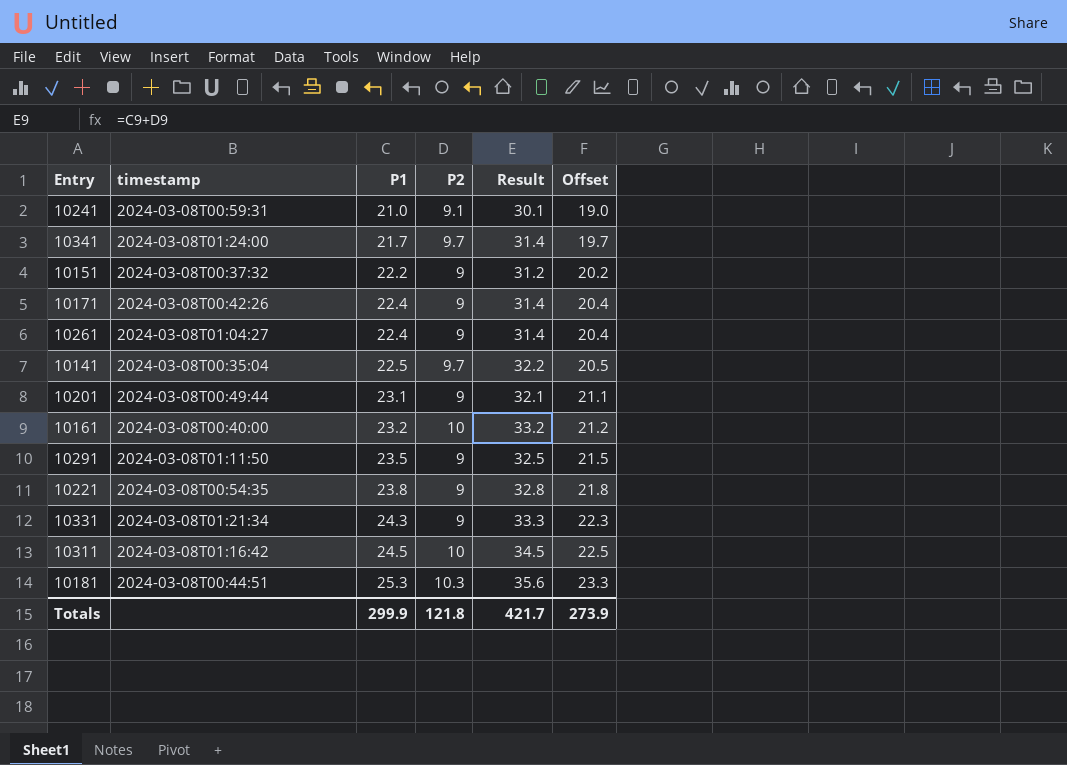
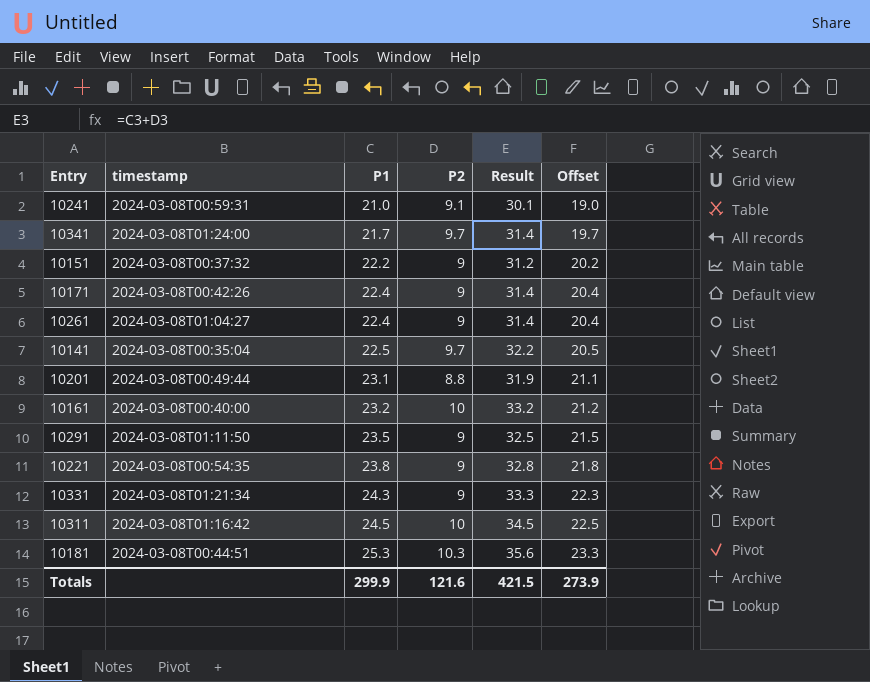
10201 | P2: 9 -> 8.8
10201 | Result: 32.1 -> 31.9
Totals | P2: 121.8 -> 121.6
Totals | Result: 421.7 -> 421.5

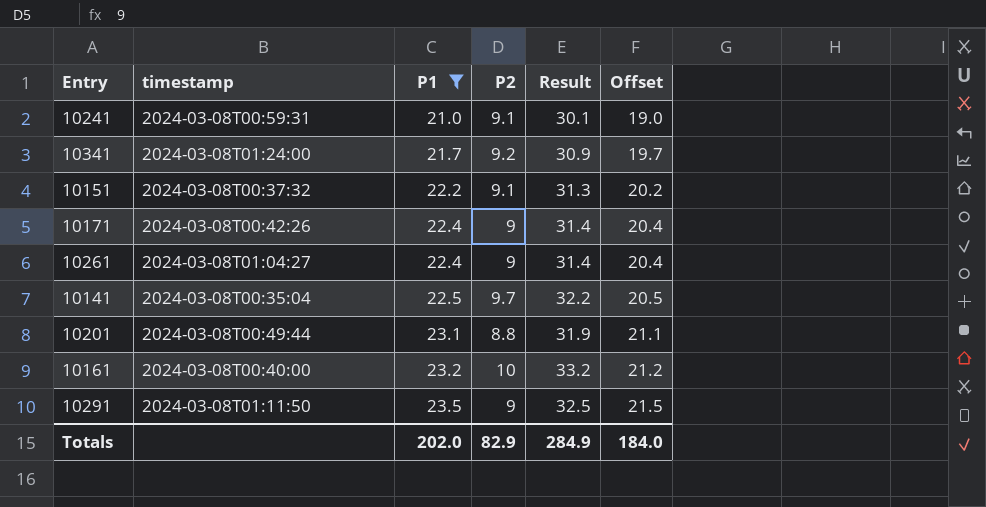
filter: none -> P1 <= 23.5
10341 | P2: 9.7 -> 9.2
10341 | Result: 31.4 -> 30.9
10151 | P2: 9 -> 9.1
10151 | Result: 31.2 -> 31.3
Totals | P1: 299.9 -> 202.0
Totals | P2: 121.6 -> 82.9
Totals | Result: 421.5 -> 284.9
Totals | Offset: 273.9 -> 184.0

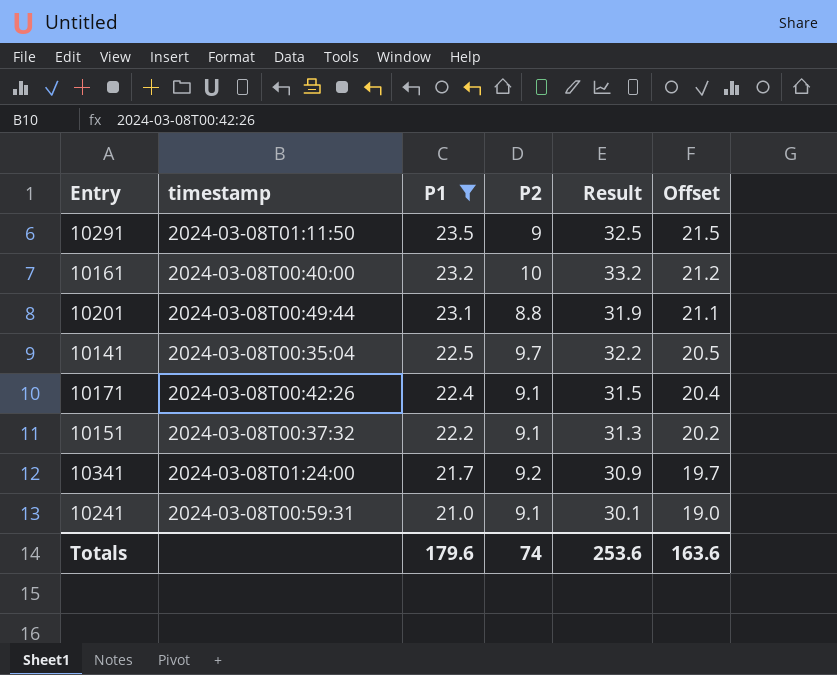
row order: P1 ascending -> P1 descending
row 10261: 2024-03-08T01:04:27 | 22.4 | 9 | 31.4 | 20.4 -> none
10171 | P2: 9 -> 9.1
10171 | Result: 31.4 -> 31.5
Totals | P1: 202.0 -> 179.6
Totals | P2: 82.9 -> 74
Totals | Result: 284.9 -> 253.6
Totals | Offset: 184.0 -> 163.6

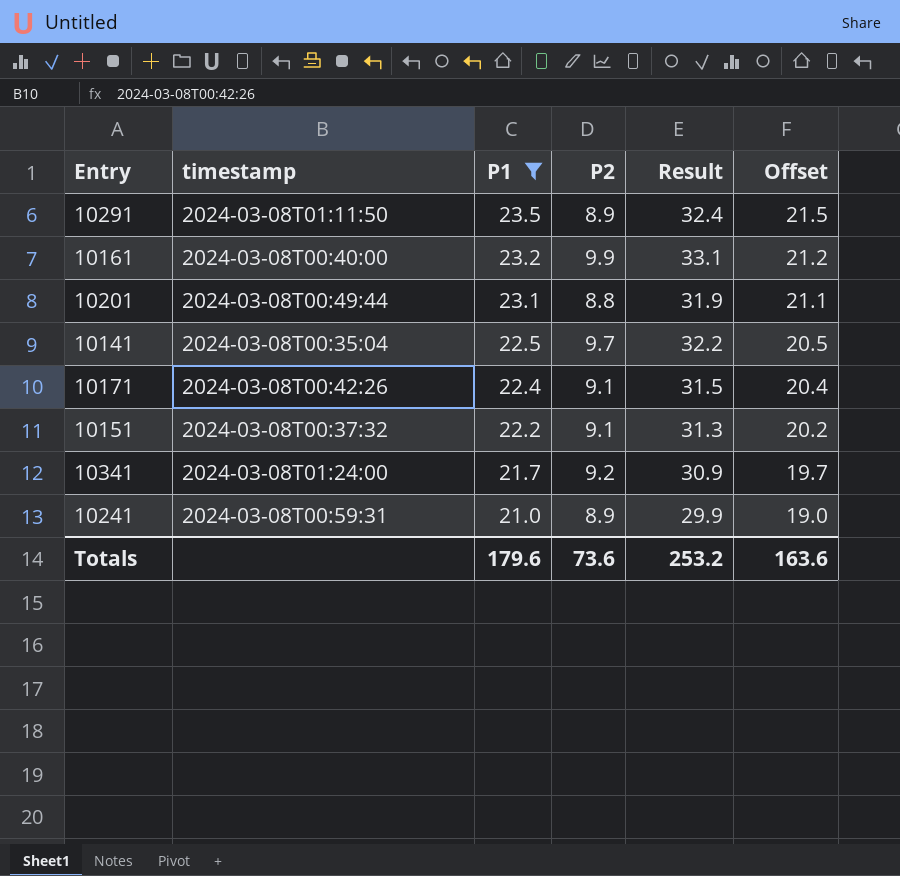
10291 | P2: 9 -> 8.9
10291 | Result: 32.5 -> 32.4
10161 | P2: 10 -> 9.9
10161 | Result: 33.2 -> 33.1
10241 | P2: 9.1 -> 8.9
10241 | Result: 30.1 -> 29.9
Totals | P2: 74 -> 73.6
Totals | Result: 253.6 -> 253.2

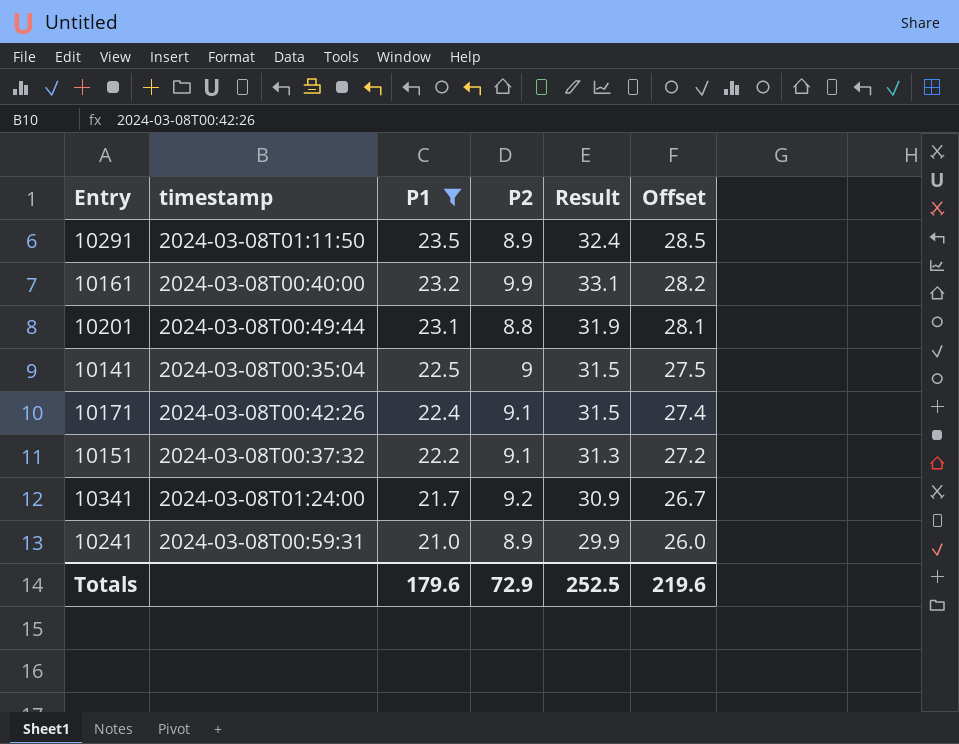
column Offset | formula: [P1] - 2 -> [P1] + 5
10141 | P2: 9.7 -> 9
10141 | Result: 32.2 -> 31.5
Totals | P2: 73.6 -> 72.9
Totals | Result: 253.2 -> 252.5
Totals | Offset: 163.6 -> 219.6

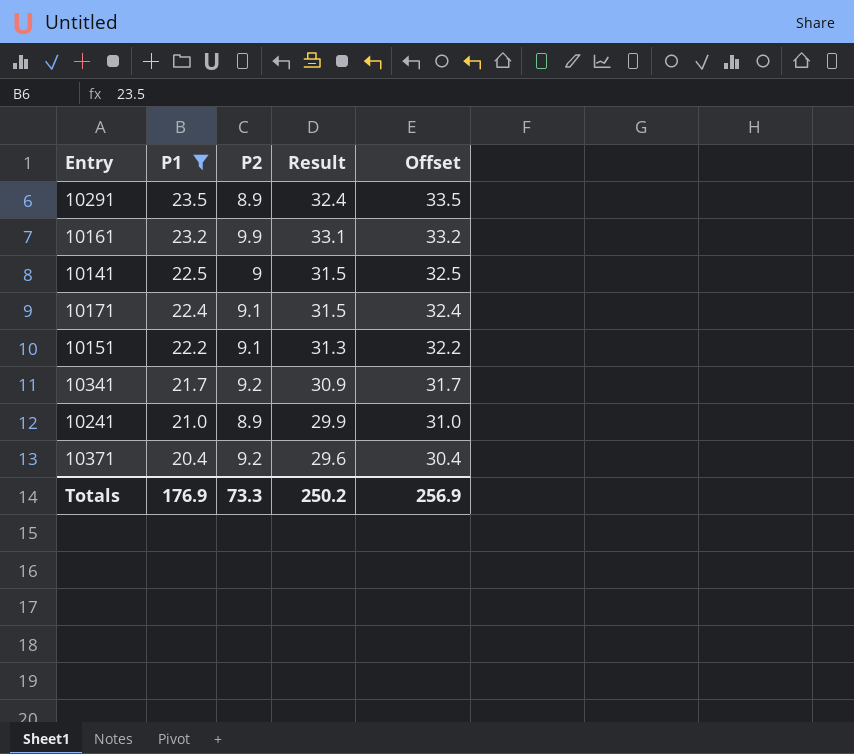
column timestamp | position: 2 -> none
column Offset | formula: [P1] + 5 -> [P1] + 10
row 10201: 2024-03-08T00:49:44 | 23.1 | 8.8 | 31.9 | 28.1 -> none
row 10371: none -> 20.4 | 9.2 | 29.6 | 30.4
Totals | P1: 179.6 -> 176.9
Totals | P2: 72.9 -> 73.3
Totals | Result: 252.5 -> 250.2
Totals | Offset: 219.6 -> 256.9

